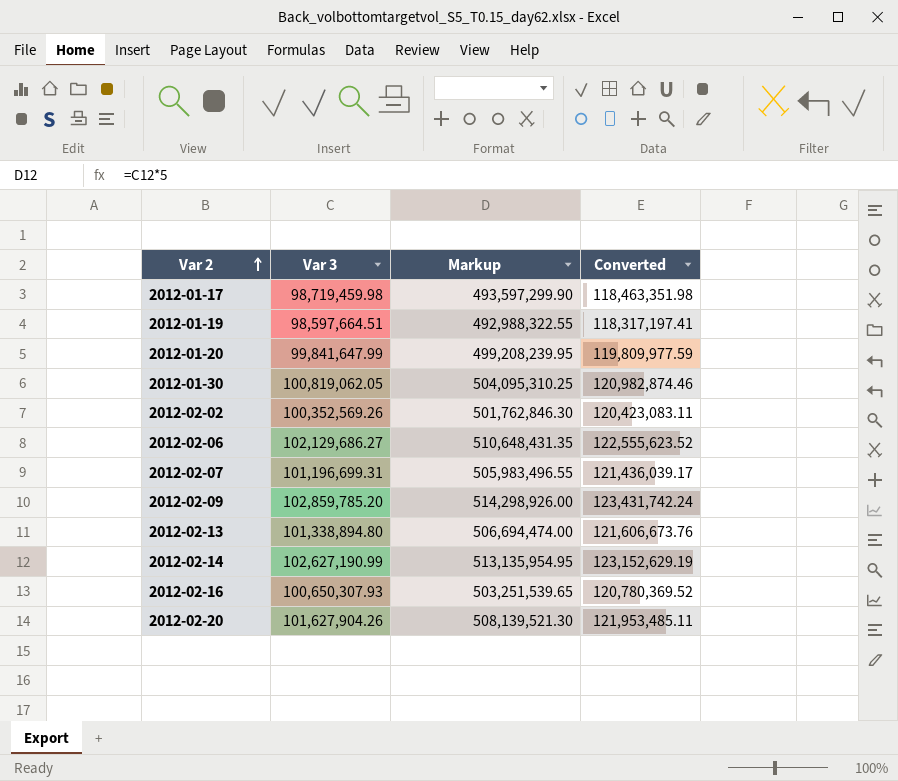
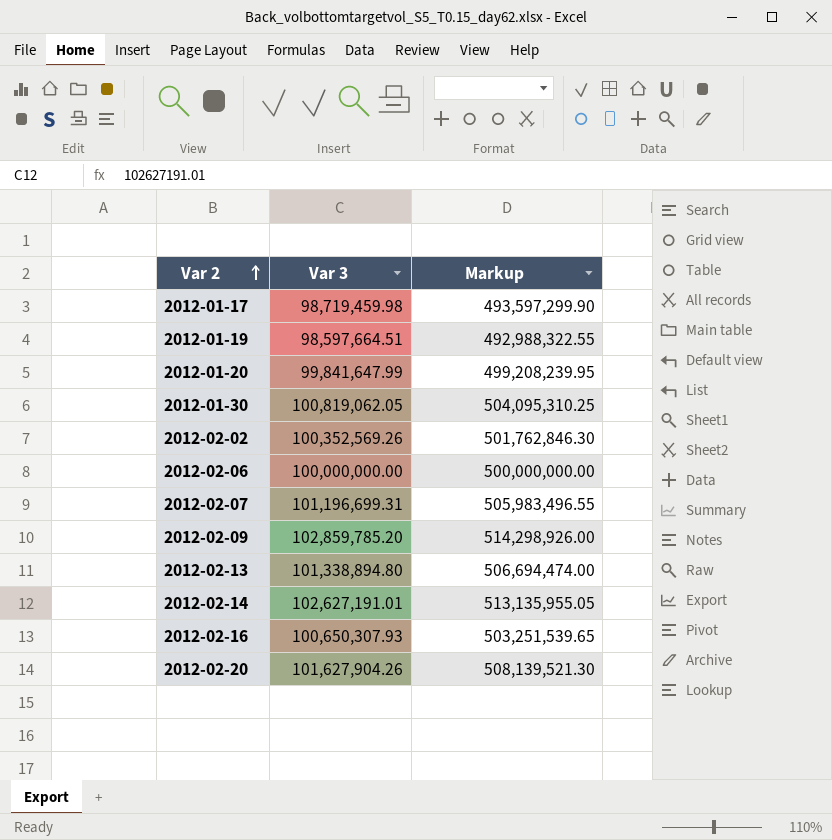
column Converted | formula: [Var 3] * 1.2 -> none
2012-02-06 | Var 3: 102,129,686.27 -> 100,000,000.00
2012-02-06 | Markup: 510,648,431.35 -> 500,000,000.00
2012-02-14 | Var 3: 102,627,190.99 -> 102,627,191.01
2012-02-14 | Markup: 513,135,954.95 -> 513,135,955.05

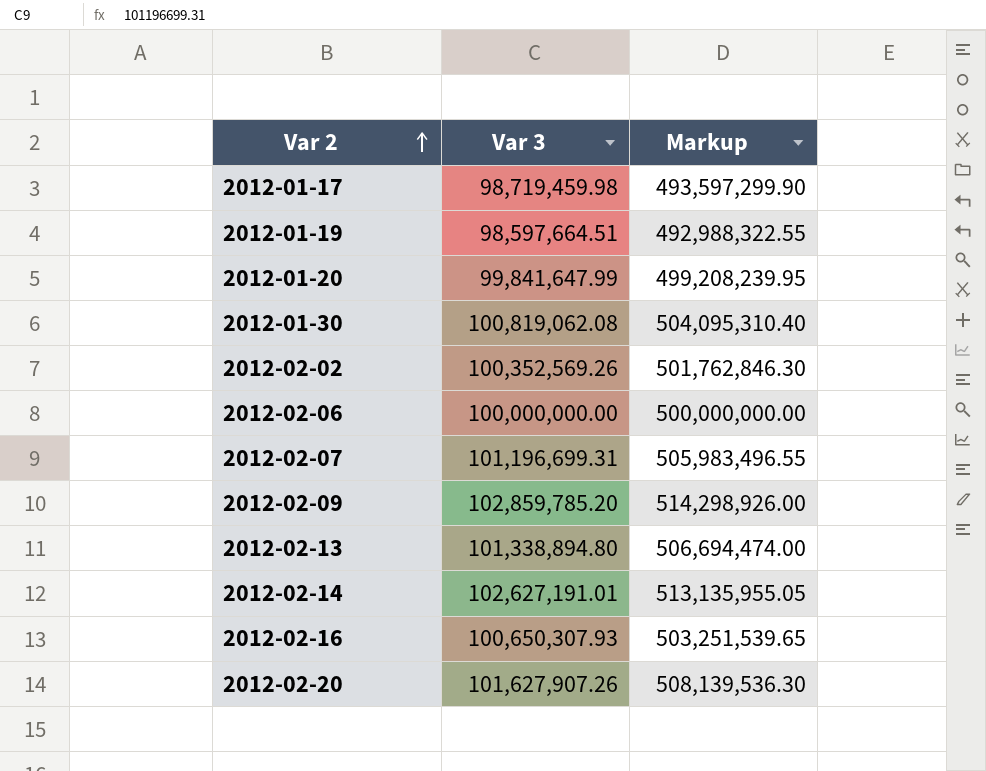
2012-01-30 | Var 3: 100,819,062.05 -> 100,819,062.08
2012-01-30 | Markup: 504,095,310.25 -> 504,095,310.40
2012-02-20 | Var 3: 101,627,904.26 -> 101,627,907.26
2012-02-20 | Markup: 508,139,521.30 -> 508,139,536.30

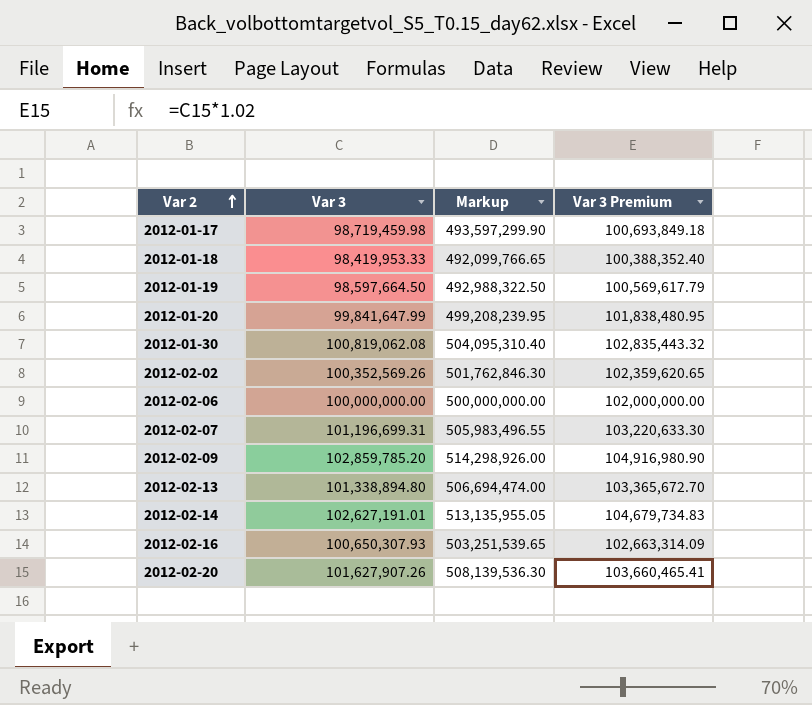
column Var 3 Premium | formula: none -> [Var 3] * 1.02
row 2012-01-18: none -> 98,419,953.33 | 492,099,766.65 | 100,388,352.40
2012-01-19 | Var 3: 98,597,664.51 -> 98,597,664.50
2012-01-19 | Markup: 492,988,322.55 -> 492,988,322.50

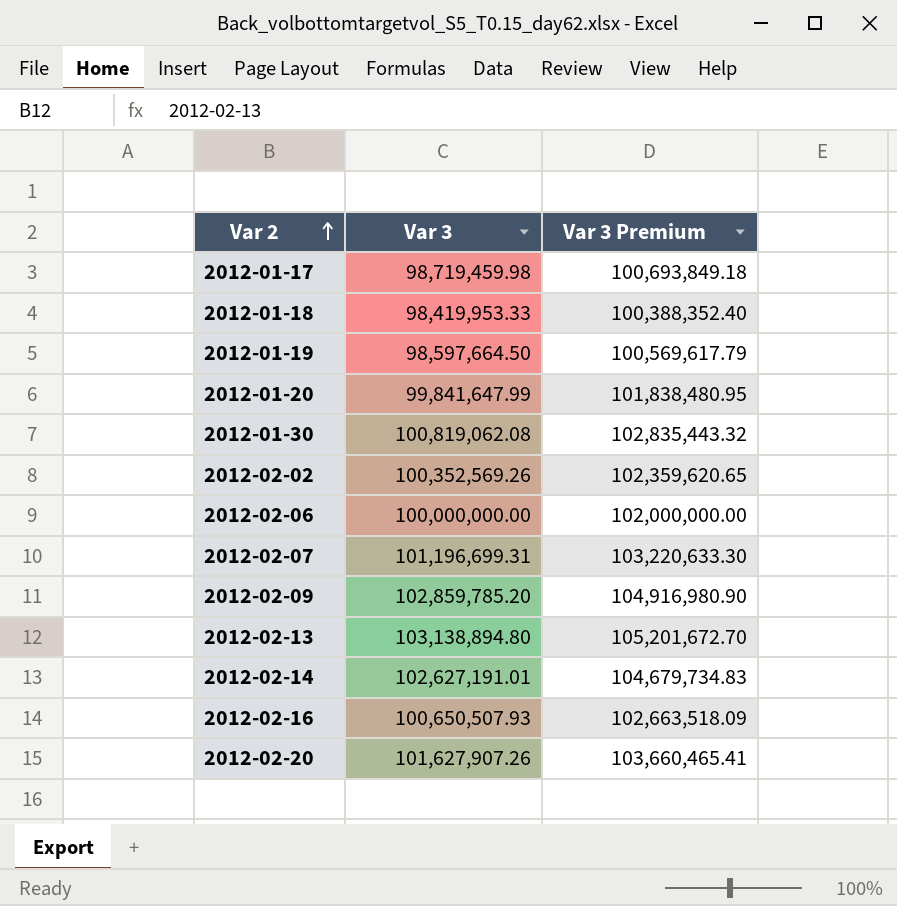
column Markup | formula: [Var 3] * 5 -> none
2012-02-13 | Var 3: 101,338,894.80 -> 103,138,894.80
2012-02-13 | Var 3 Premium: 103,365,672.70 -> 105,201,672.70
2012-02-16 | Var 3: 100,650,307.93 -> 100,650,507.93
2012-02-16 | Var 3 Premium: 102,663,314.09 -> 102,663,518.09

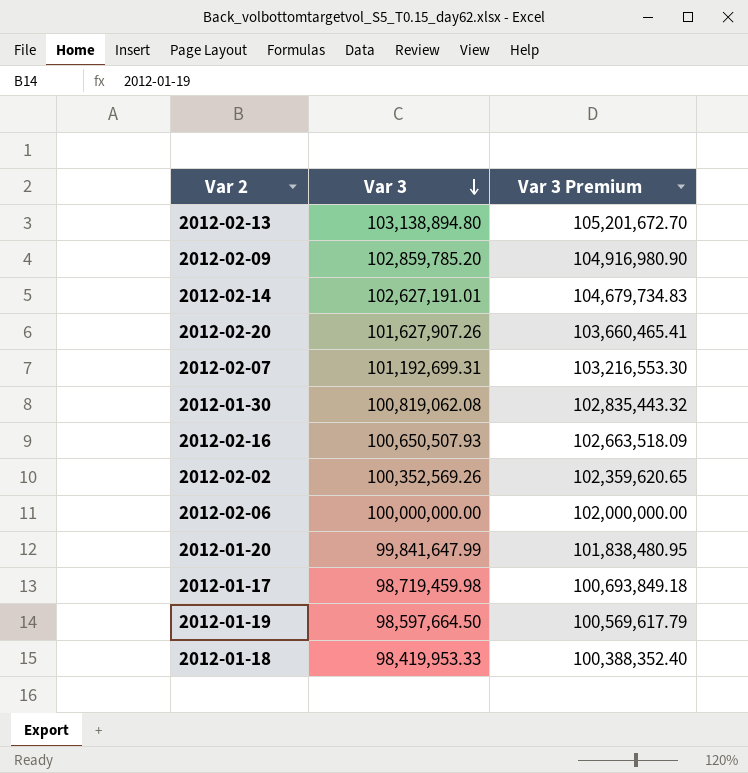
row order: Var 2 ascending -> Var 3 descending
2012-02-07 | Var 3: 101,196,699.31 -> 101,192,699.31
2012-02-07 | Var 3 Premium: 103,220,633.30 -> 103,216,553.30

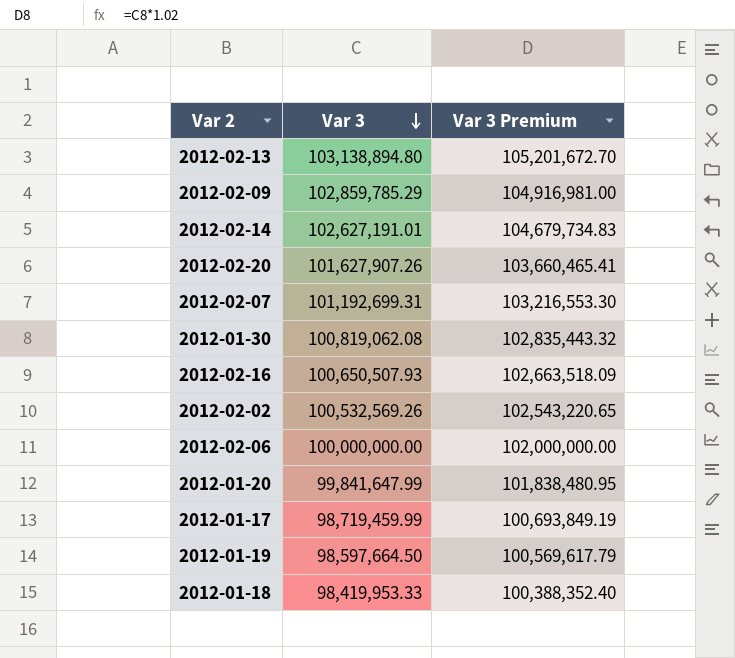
2012-02-09 | Var 3: 102,859,785.20 -> 102,859,785.29
2012-02-09 | Var 3 Premium: 104,916,980.90 -> 104,916,981.00
2012-02-02 | Var 3: 100,352,569.26 -> 100,532,569.26
2012-02-02 | Var 3 Premium: 102,359,620.65 -> 102,543,220.65
2012-01-17 | Var 3: 98,719,459.98 -> 98,719,459.99
2012-01-17 | Var 3 Premium: 100,693,849.18 -> 100,693,849.19

